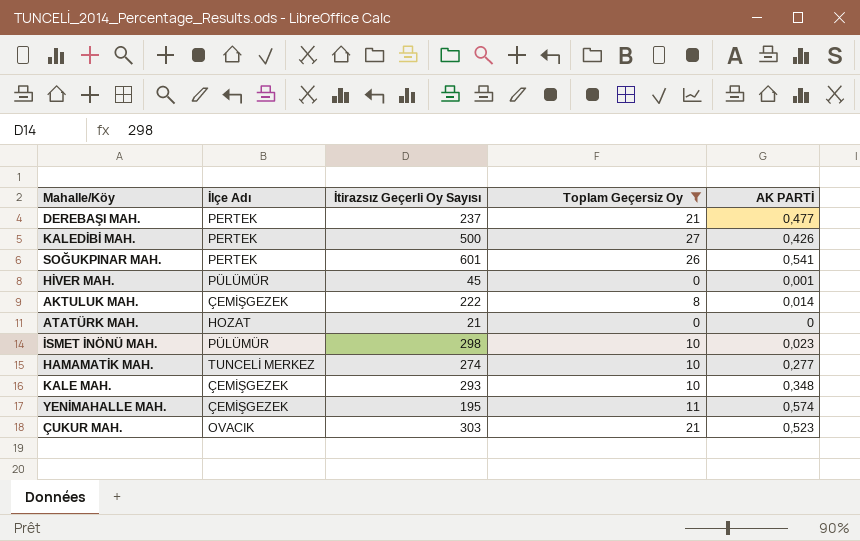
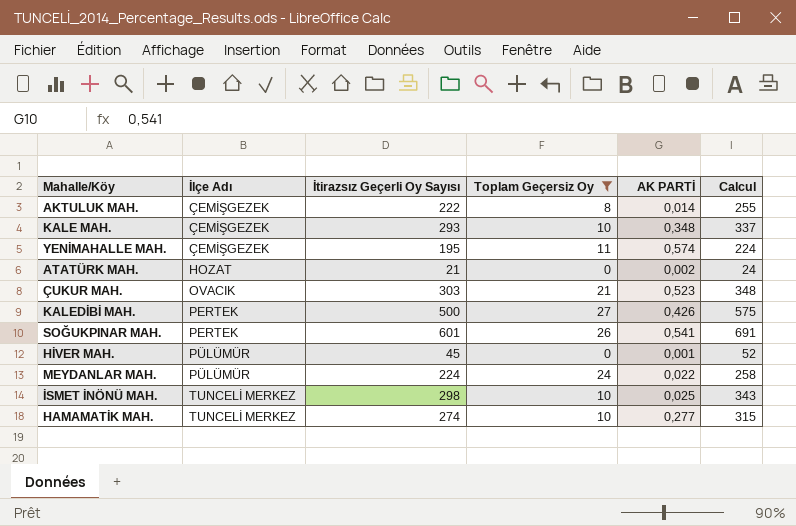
row order: none -> İlçe Adı ascending
column Calcul | formula: none -> [İtirazsız Geçerli Oy Sayısı] * 1,15
row DEREBAŞI MAH.: PERTEK | 237 | 21 | 0,477 -> none
ATATÜRK MAH. | AK PARTİ: 0 -> 0,002
row MEYDANLAR MAH.: none -> PÜLÜMÜR | 224 | 24 | 0,022 | 258
İSMET İNÖNÜ MAH. | İlçe Adı: PÜLÜMÜR -> TUNCELİ MERKEZ
İSMET İNÖNÜ MAH. | AK PARTİ: 0,023 -> 0,025

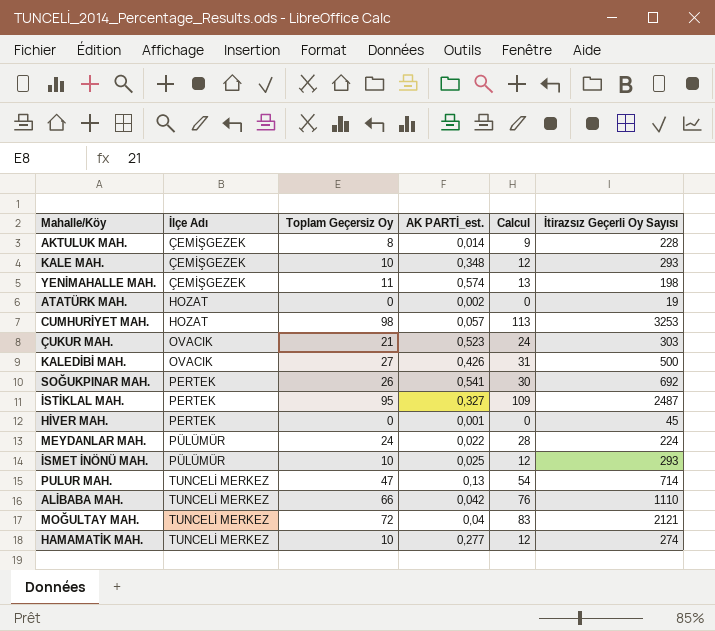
filter: Toplam Geçersiz Oy <= 27 -> none
column name: AK PARTİ -> AK PARTİ_est.
column Calcul | formula: [İtirazsız Geçerli Oy Sayısı] * 1,15 -> [Toplam Geçersiz Oy] * 1,15
column İtirazsız Geçerli Oy Sayısı | position: 3 -> 6
AKTULUK MAH. | İtirazsız Geçerli Oy Sayısı: 222 -> 228
YENİMAHALLE MAH. | İtirazsız Geçerli Oy Sayısı: 195 -> 198
ATATÜRK MAH. | İtirazsız Geçerli Oy Sayısı: 21 -> 19
KALEDİBİ MAH. | İlçe Adı: PERTEK -> OVACIK
SOĞUKPINAR MAH. | İtirazsız Geçerli Oy Sayısı: 601 -> 692
HİVER MAH. | İlçe Adı: PÜLÜMÜR -> PERTEK
İSMET İNÖNÜ MAH. | İlçe Adı: TUNCELİ MERKEZ -> PÜLÜMÜR
İSMET İNÖNÜ MAH. | İtirazsız Geçerli Oy Sayısı: 298 -> 293

